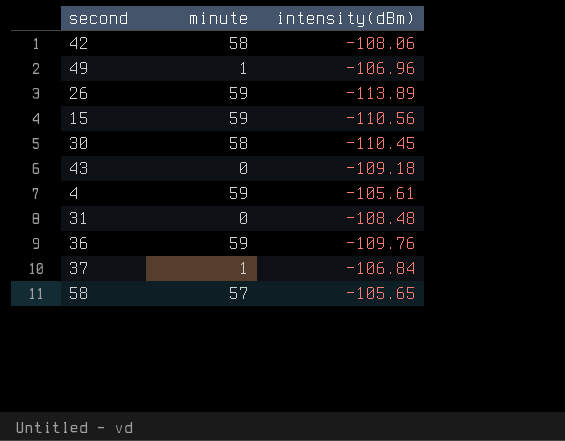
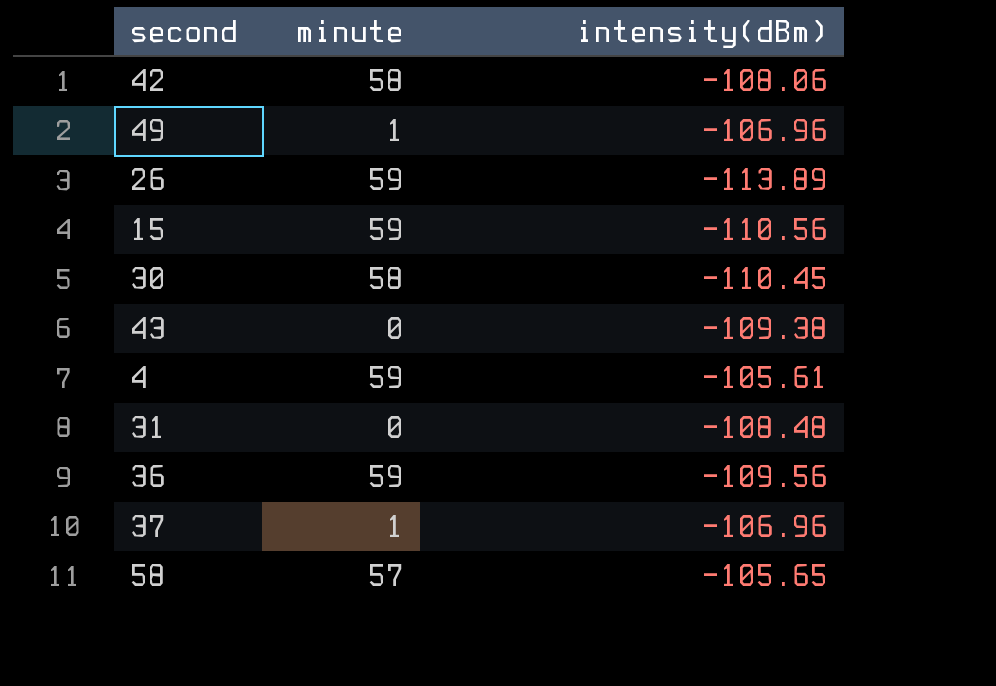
43 | intensity(dBm): -109.18 -> -109.38
36 | intensity(dBm): -109.76 -> -109.56
37 | intensity(dBm): -106.84 -> -106.96

